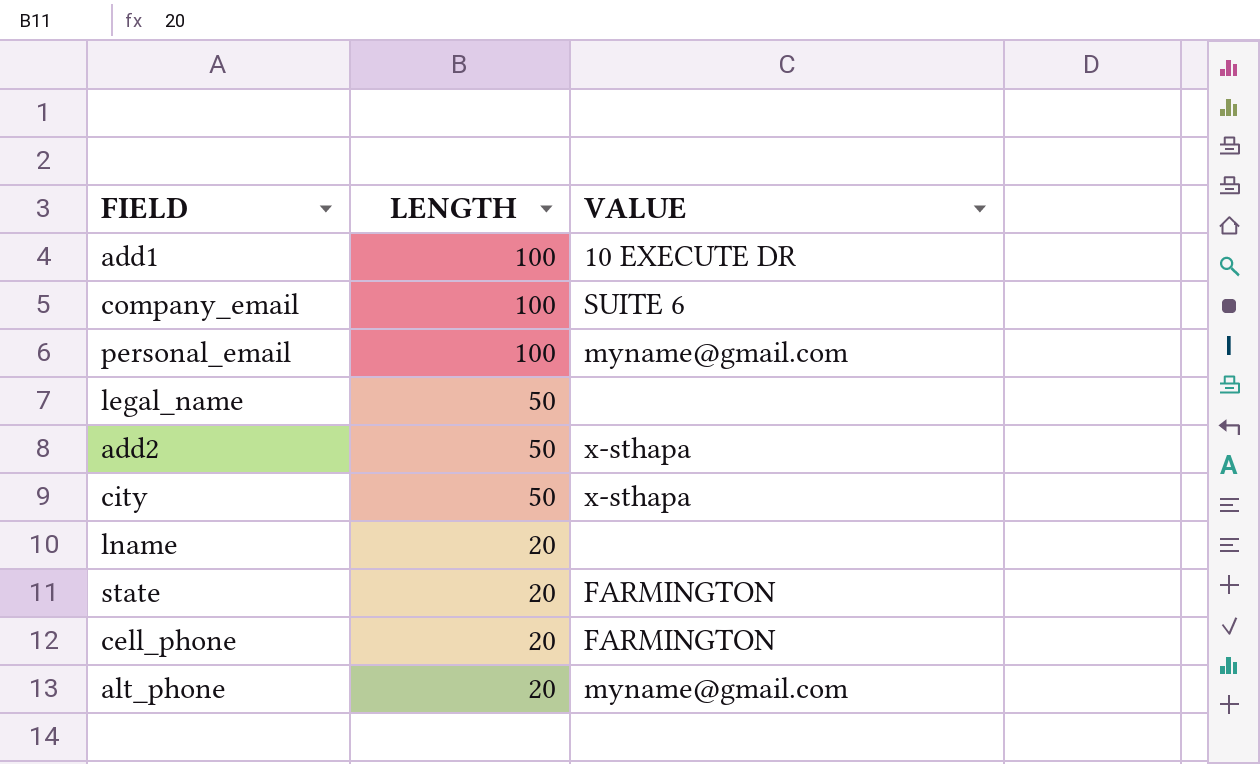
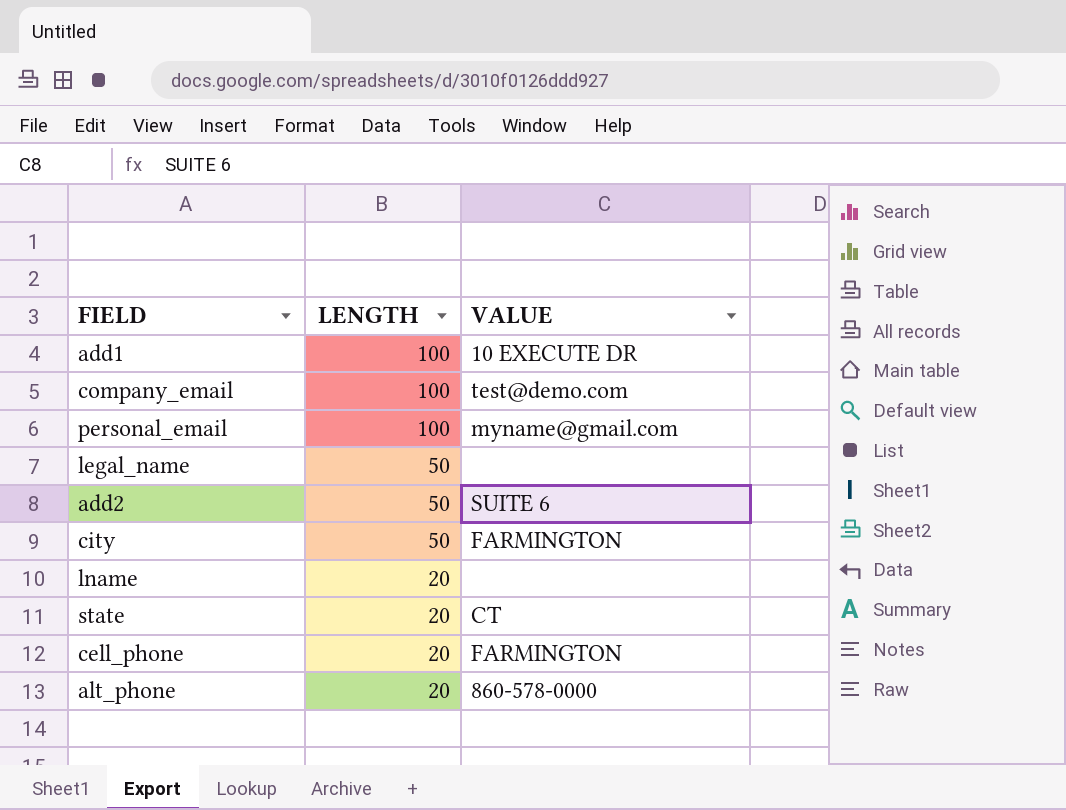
company_email | VALUE: SUITE 6 -> test@demo.com
add2 | VALUE: x-sthapa -> SUITE 6
city | VALUE: x-sthapa -> FARMINGTON
state | VALUE: FARMINGTON -> CT
alt_phone | VALUE: myname@gmail.com -> 860-578-0000

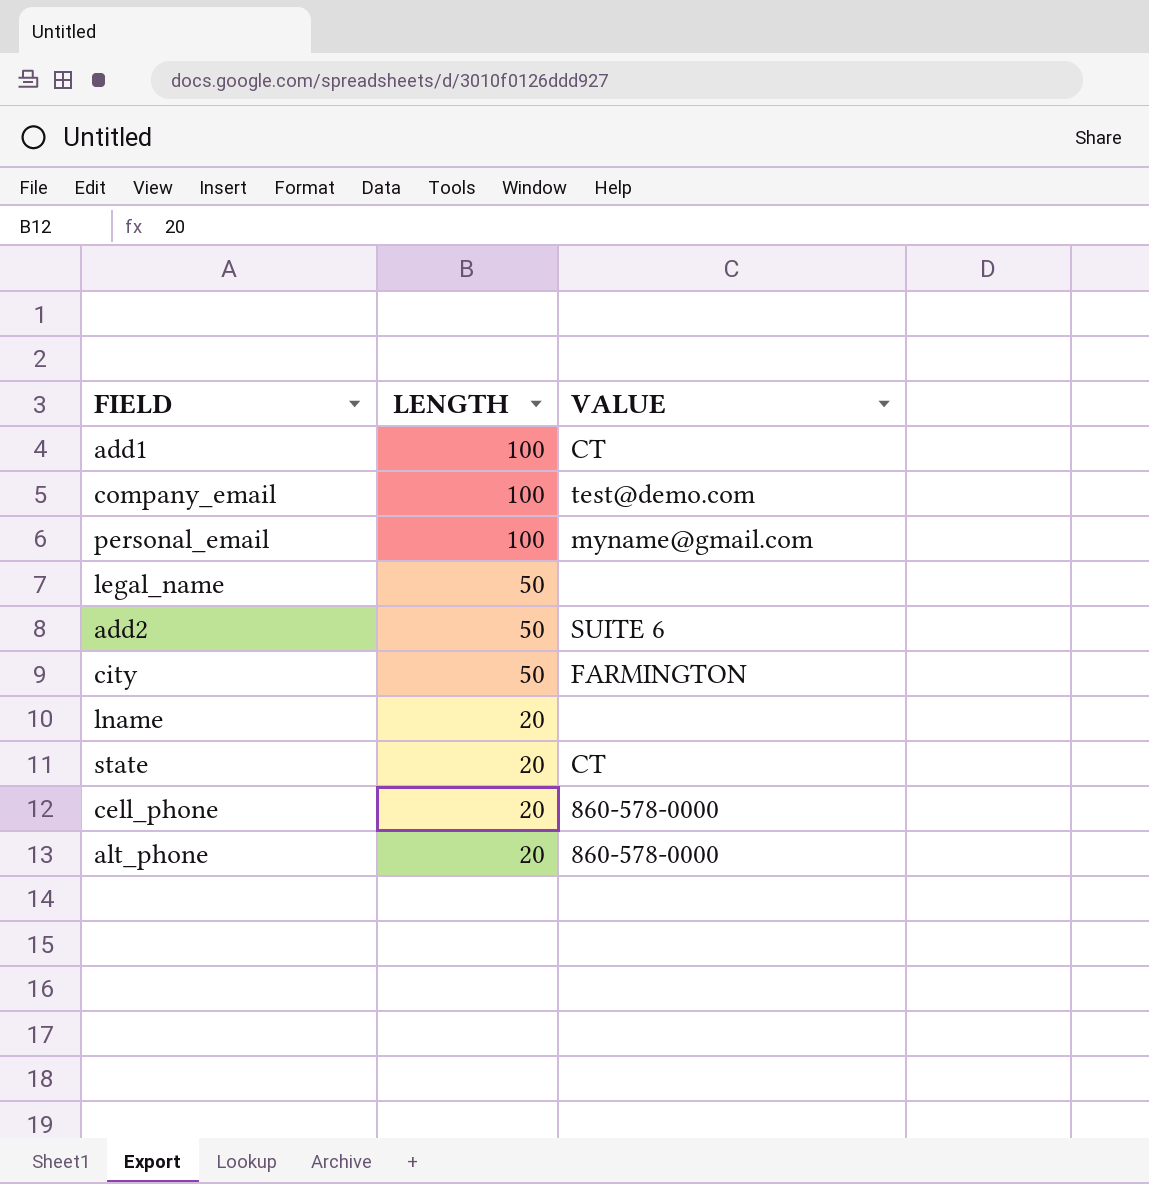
add1 | VALUE: 10 EXECUTE DR -> CT
cell_phone | VALUE: FARMINGTON -> 860-578-0000

